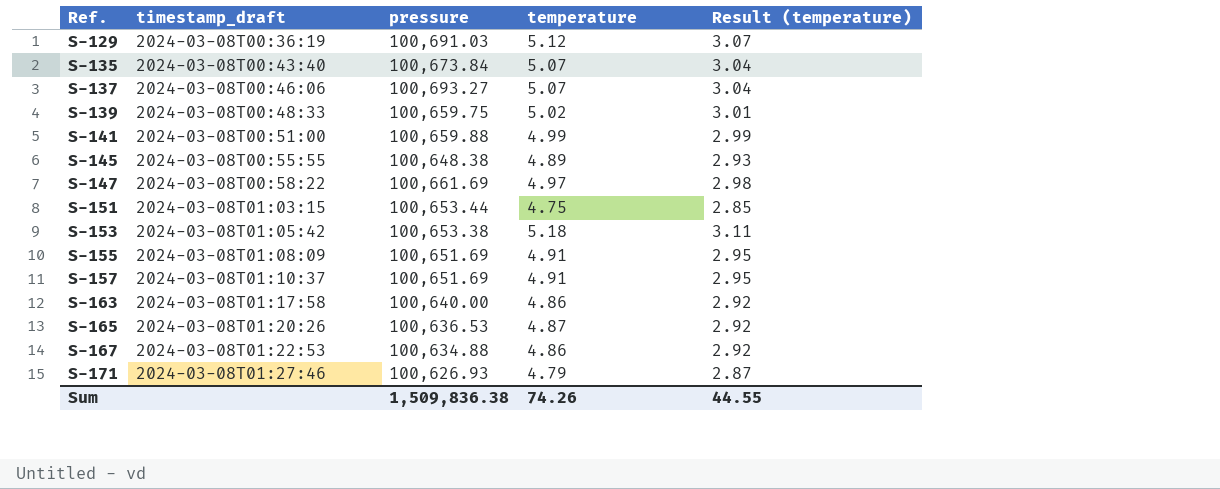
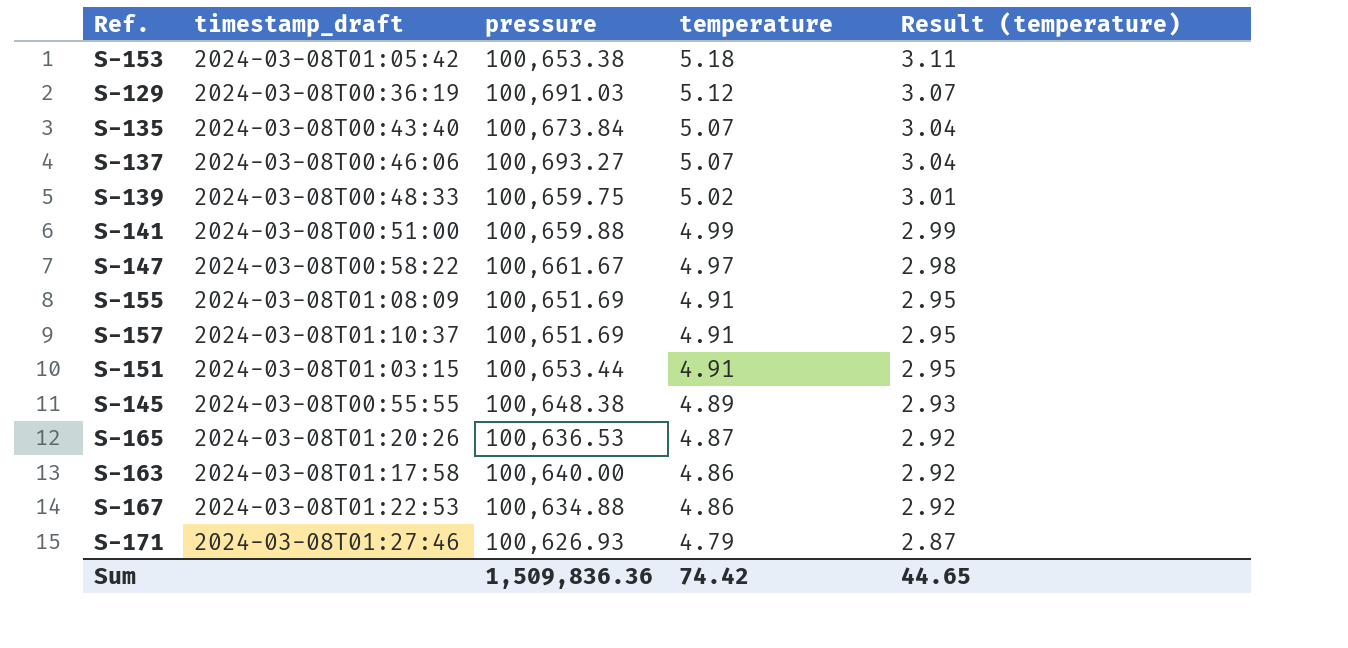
row order: Ref. ascending -> temperature descending
S-147 | pressure: 100,661.69 -> 100,661.67
S-151 | temperature: 4.75 -> 4.91
S-151 | Result (temperature): 2.85 -> 2.95
Sum | pressure: 1,509,836.38 -> 1,509,836.36
Sum | temperature: 74.26 -> 74.42
Sum | Result (temperature): 44.55 -> 44.65

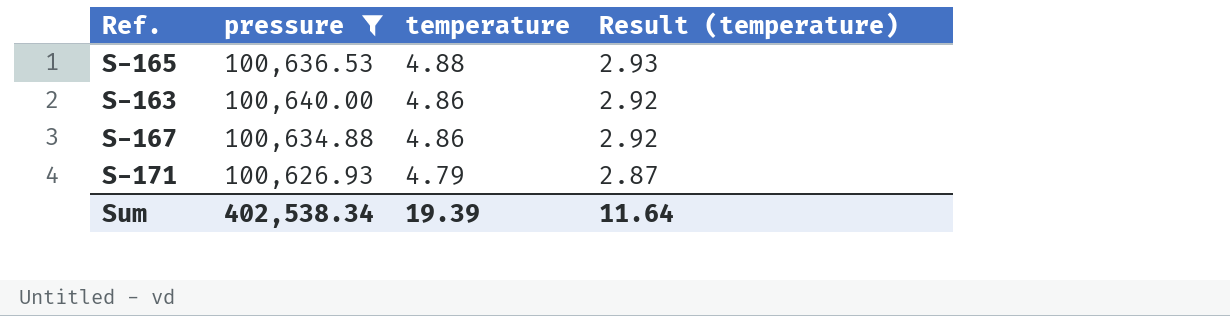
filter: none -> pressure <= 100,640.00
column timestamp_draft | position: 2 -> none
S-165 | temperature: 4.87 -> 4.88
S-165 | Result (temperature): 2.92 -> 2.93
Sum | pressure: 1,509,836.36 -> 402,538.34
Sum | temperature: 74.42 -> 19.39
Sum | Result (temperature): 44.65 -> 11.64

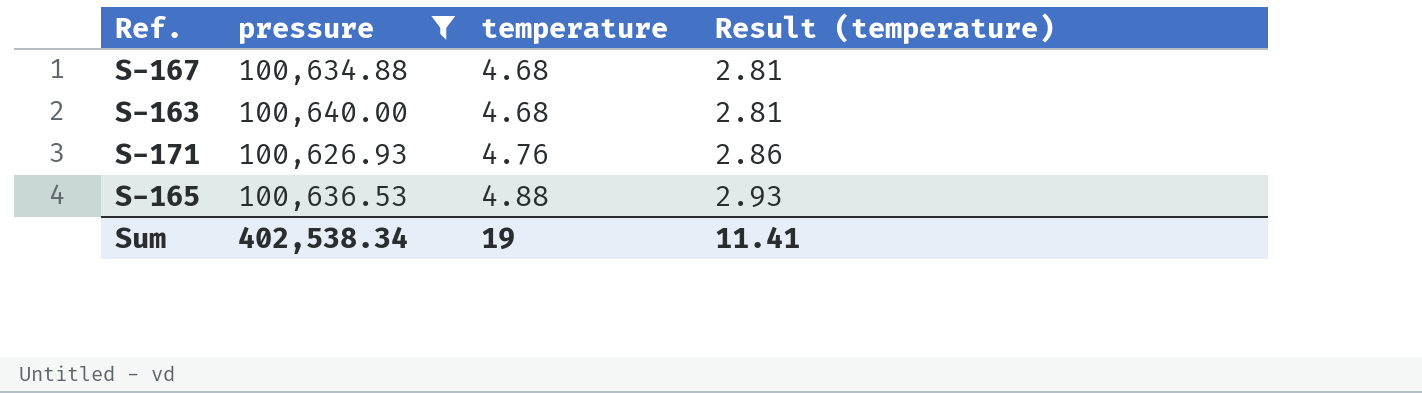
row order: temperature descending -> temperature ascending
S-167 | temperature: 4.86 -> 4.68
S-167 | Result (temperature): 2.92 -> 2.81
S-163 | temperature: 4.86 -> 4.68
S-163 | Result (temperature): 2.92 -> 2.81
S-171 | temperature: 4.79 -> 4.76
S-171 | Result (temperature): 2.87 -> 2.86
Sum | temperature: 19.39 -> 19
Sum | Result (temperature): 11.64 -> 11.41

